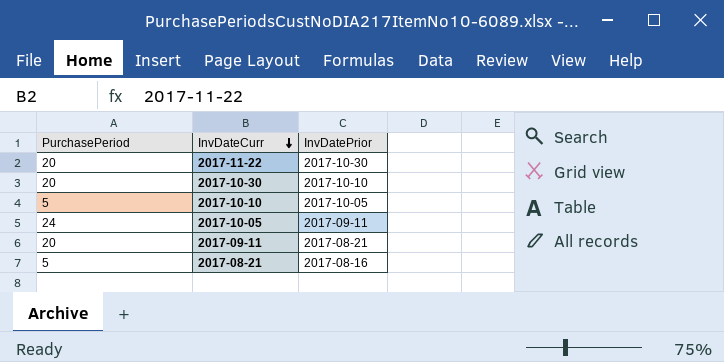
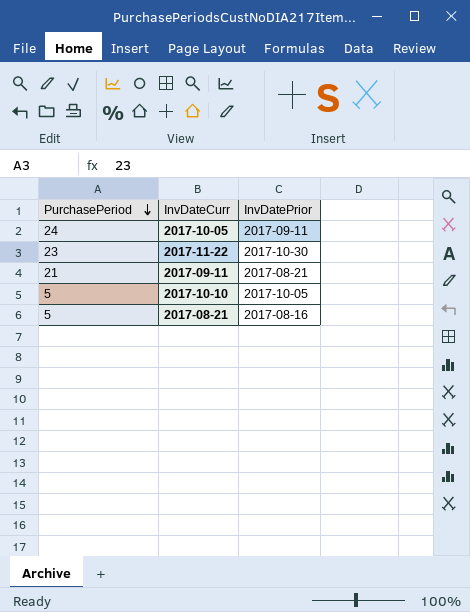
row order: InvDateCurr descending -> PurchasePeriod descending
row 2017-10-30: 20 | 2017-10-10 -> none
2017-11-22 | PurchasePeriod: 20 -> 23
2017-09-11 | PurchasePeriod: 20 -> 21

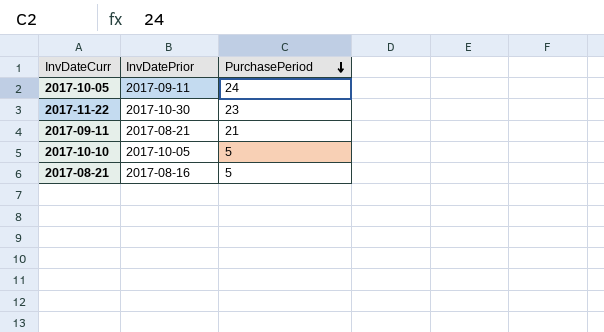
column PurchasePeriod | position: 1 -> 3

